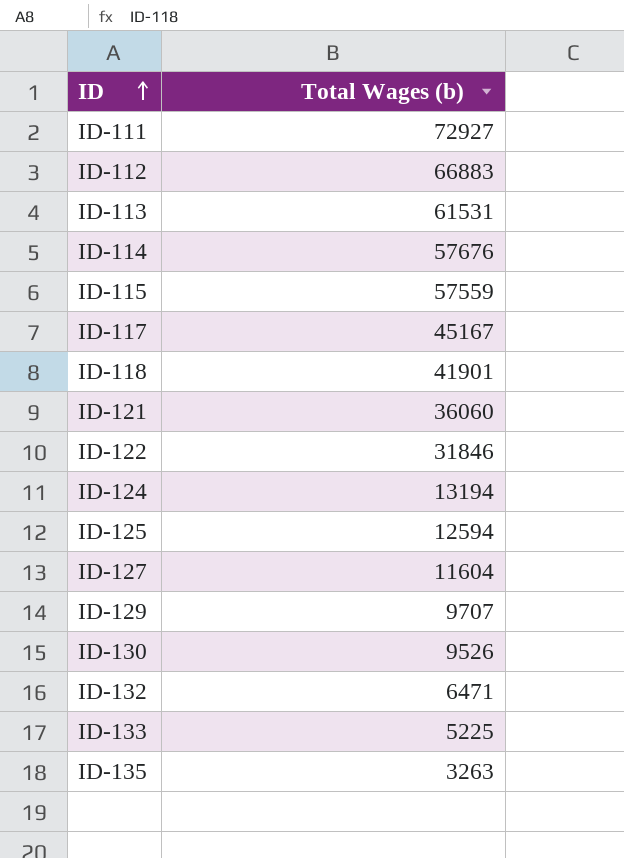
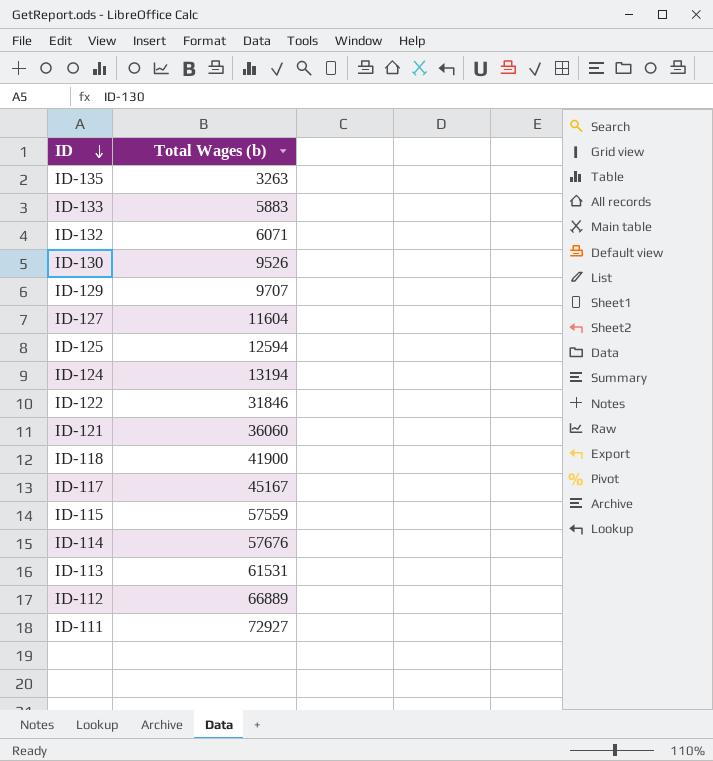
row order: ID ascending -> ID descending
ID-133 | Total Wages (b): 5225 -> 5883
ID-132 | Total Wages (b): 6471 -> 6071
ID-118 | Total Wages (b): 41901 -> 41900
ID-112 | Total Wages (b): 66883 -> 66889

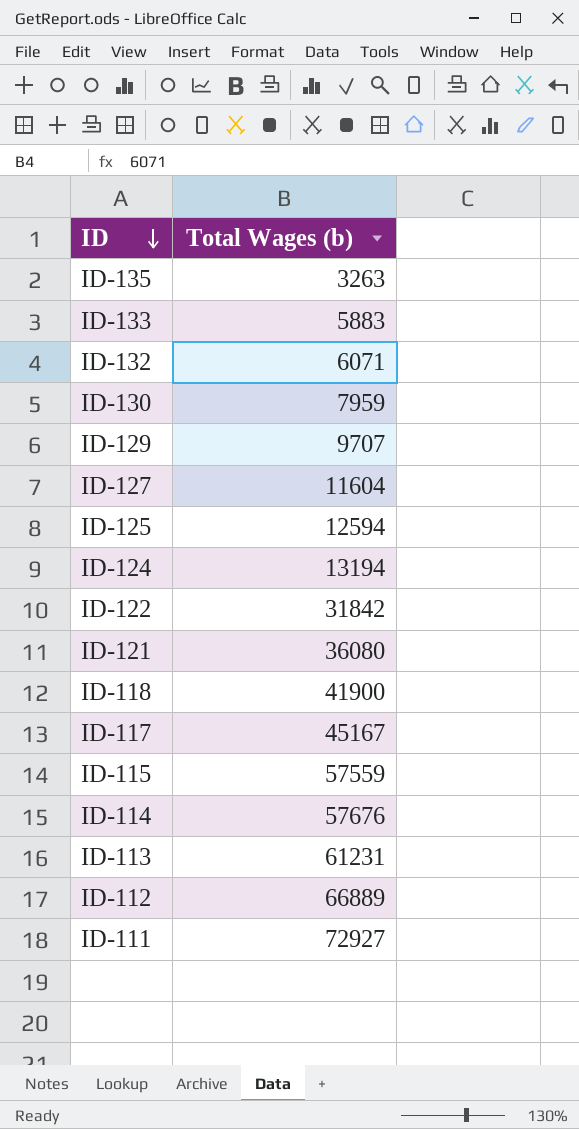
ID-130 | Total Wages (b): 9526 -> 7959
ID-122 | Total Wages (b): 31846 -> 31842
ID-121 | Total Wages (b): 36060 -> 36080
ID-113 | Total Wages (b): 61531 -> 61231

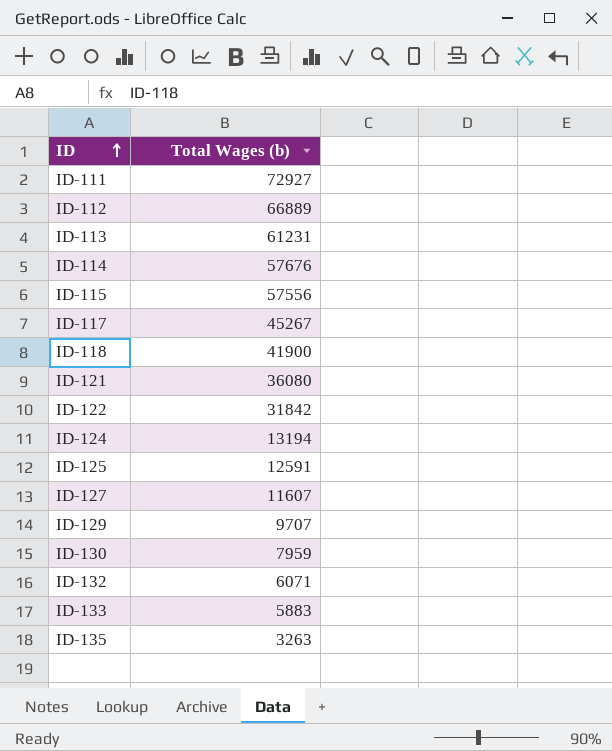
row order: ID descending -> ID ascending
ID-115 | Total Wages (b): 57559 -> 57556
ID-117 | Total Wages (b): 45167 -> 45267
ID-125 | Total Wages (b): 12594 -> 12591
ID-127 | Total Wages (b): 11604 -> 11607

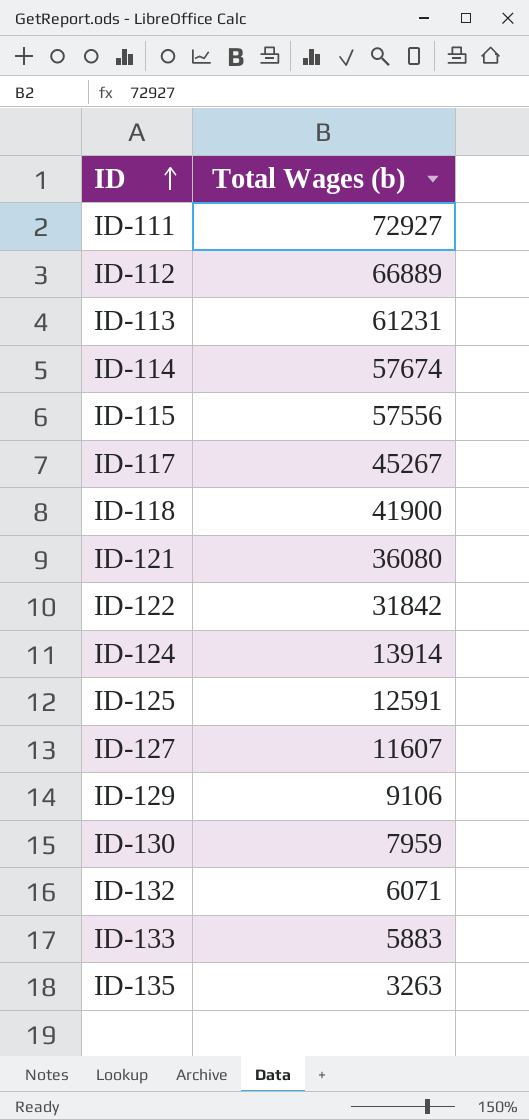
ID-114 | Total Wages (b): 57676 -> 57674
ID-124 | Total Wages (b): 13194 -> 13914
ID-129 | Total Wages (b): 9707 -> 9106

